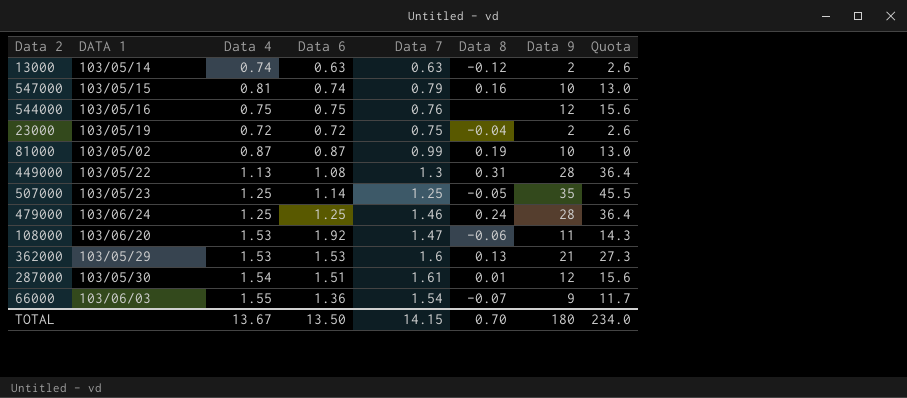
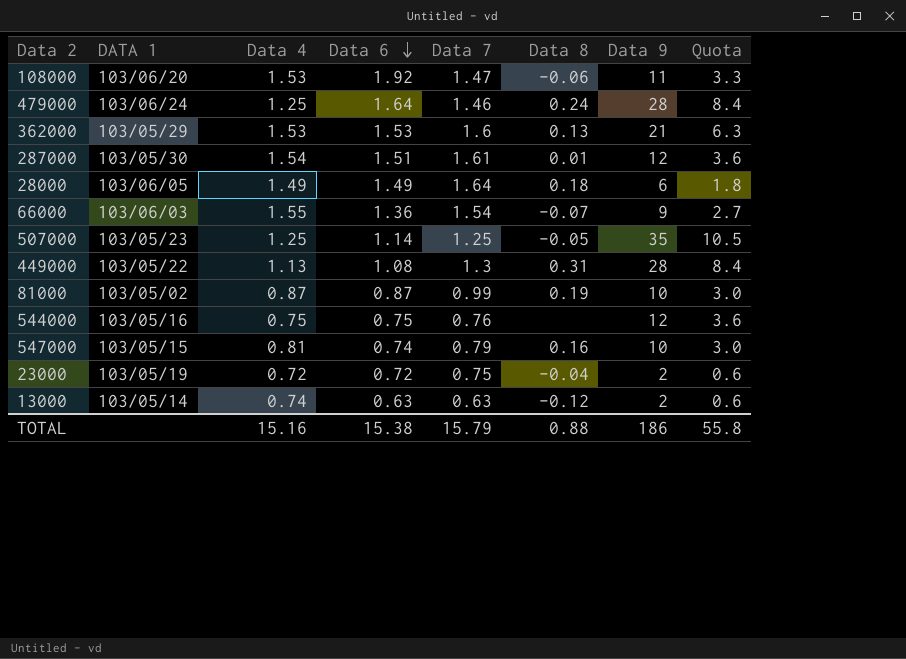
row order: none -> Data 6 descending
column Quota | formula: [Data 9] * 1.3 -> [Data 9] * 0.3
479000 | Data 6: 1.25 -> 1.64
row 28000: none -> 103/06/05 | 1.49 | 1.49 | 1.64 | 0.18 | 6 | 1.8
TOTAL | Data 4: 13.67 -> 15.16
TOTAL | Data 6: 13.50 -> 15.38
TOTAL | Data 7: 14.15 -> 15.79
TOTAL | Data 8: 0.70 -> 0.88
TOTAL | Data 9: 180 -> 186
TOTAL | Quota: 234.0 -> 55.8

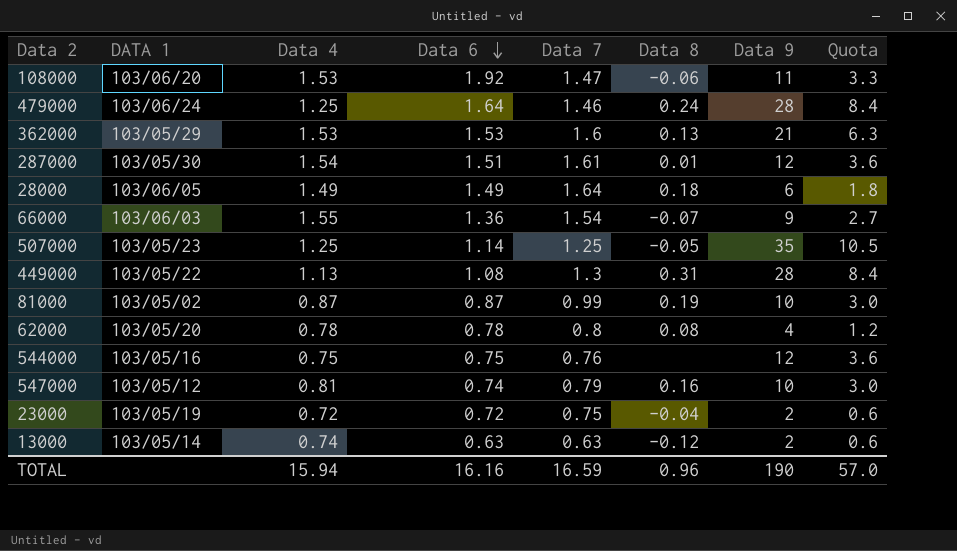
row 62000: none -> 103/05/20 | 0.78 | 0.78 | 0.8 | 0.08 | 4 | 1.2
547000 | DATA 1: 103/05/15 -> 103/05/12
TOTAL | Data 4: 15.16 -> 15.94
TOTAL | Data 6: 15.38 -> 16.16
TOTAL | Data 7: 15.79 -> 16.59
TOTAL | Data 8: 0.88 -> 0.96
TOTAL | Data 9: 186 -> 190
TOTAL | Quota: 55.8 -> 57.0

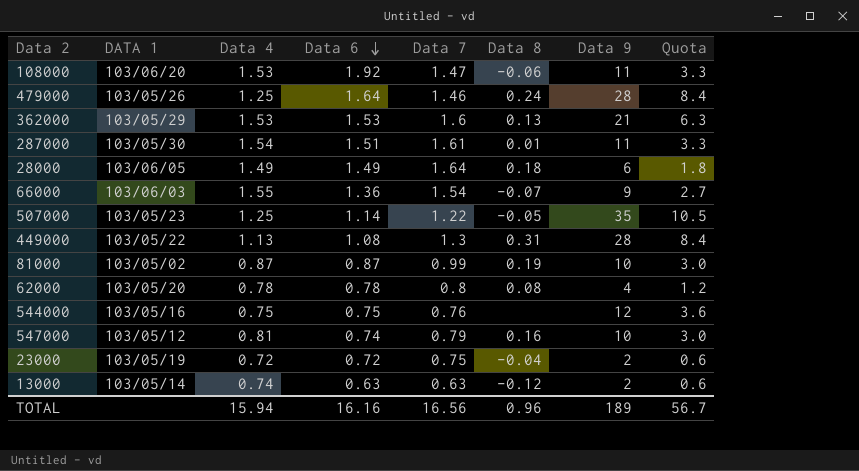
479000 | DATA 1: 103/06/24 -> 103/05/26
287000 | Data 9: 12 -> 11
287000 | Quota: 3.6 -> 3.3
507000 | Data 7: 1.25 -> 1.22
TOTAL | Data 7: 16.59 -> 16.56
TOTAL | Data 9: 190 -> 189
TOTAL | Quota: 57.0 -> 56.7

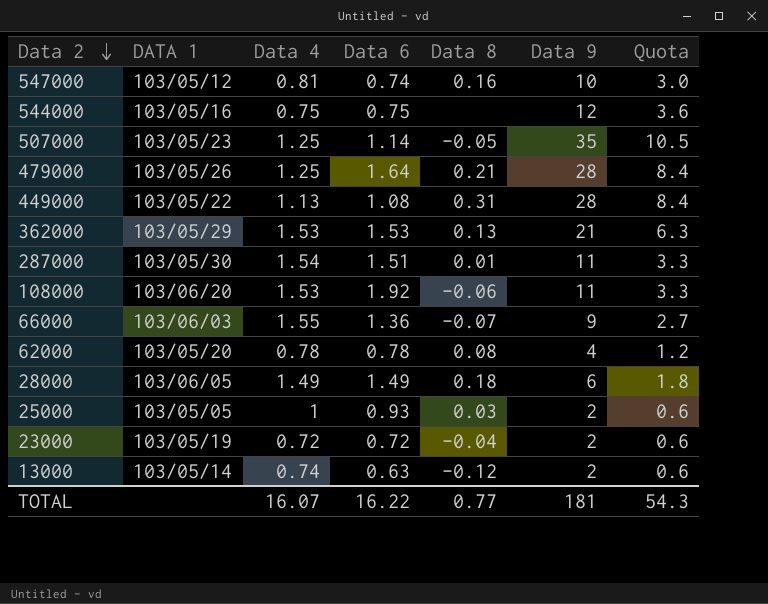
row order: Data 6 descending -> Data 2 descending
column Data 7 | position: 5 -> none
row 81000: 103/05/02 | 0.87 | 0.87 | 0.99 | 0.19 | 10 | 3.0 -> none
479000 | Data 8: 0.24 -> 0.21
row 25000: none -> 103/05/05 | 1 | 0.93 | 0.03 | 2 | 0.6
TOTAL | Data 4: 15.94 -> 16.07
TOTAL | Data 6: 16.16 -> 16.22
TOTAL | Data 8: 0.96 -> 0.77
TOTAL | Data 9: 189 -> 181
TOTAL | Quota: 56.7 -> 54.3

